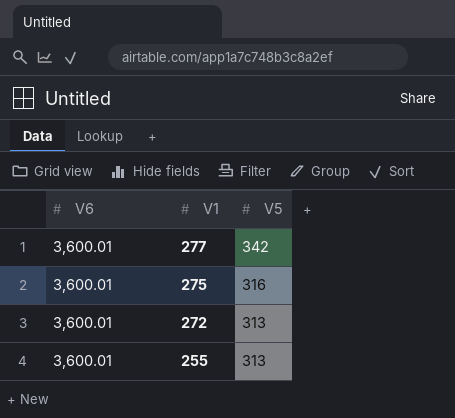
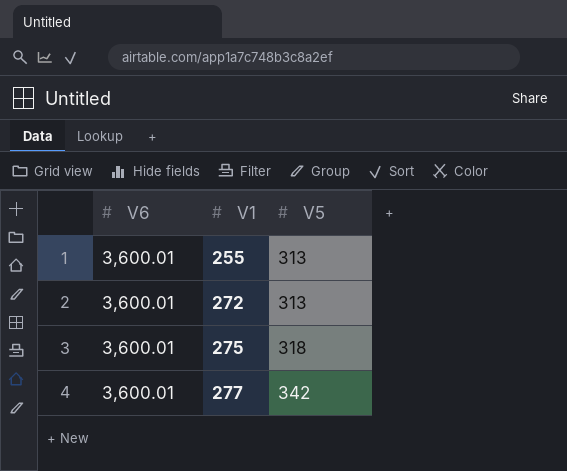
row order: V1 descending -> V1 ascending
275 | V5: 316 -> 318

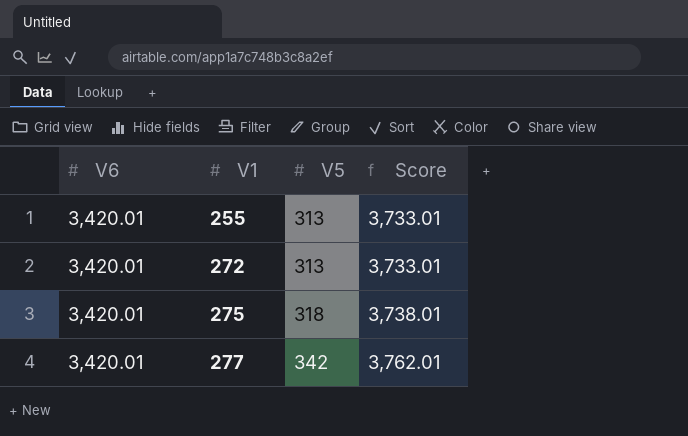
column Score | formula: none -> [V6] + [V5]
255 | V6: 3,600.01 -> 3,420.01
272 | V6: 3,600.01 -> 3,420.01
275 | V6: 3,600.01 -> 3,420.01
277 | V6: 3,600.01 -> 3,420.01

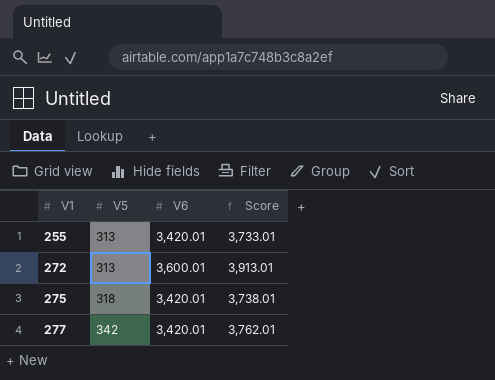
column V6 | position: 1 -> 3
272 | V6: 3,420.01 -> 3,600.01
272 | Score: 3,733.01 -> 3,913.01

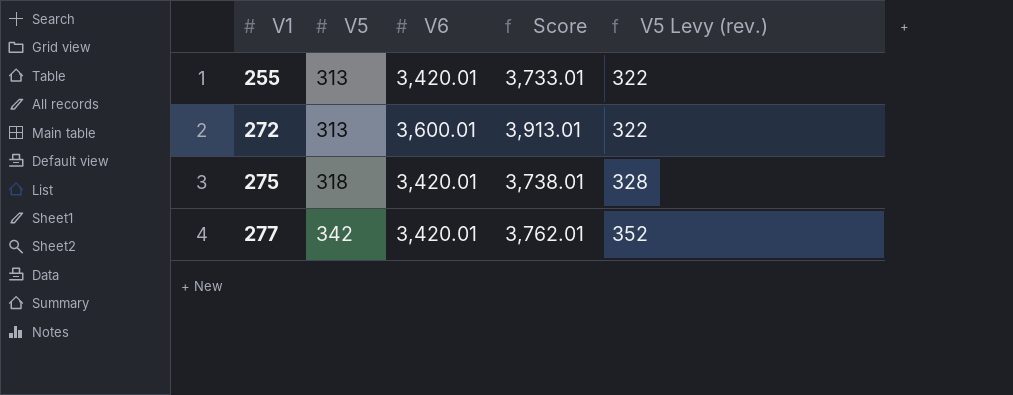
column V5 Levy (rev.) | formula: none -> [V5] * 1.03

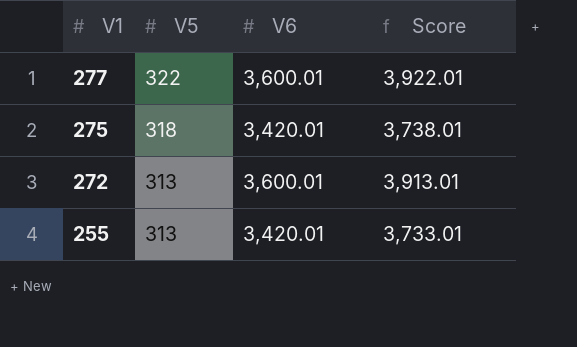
row order: V1 ascending -> V1 descending
column V5 Levy (rev.) | formula: [V5] * 1.03 -> none
277 | V5: 342 -> 322
277 | V6: 3,420.01 -> 3,600.01
277 | Score: 3,762.01 -> 3,922.01

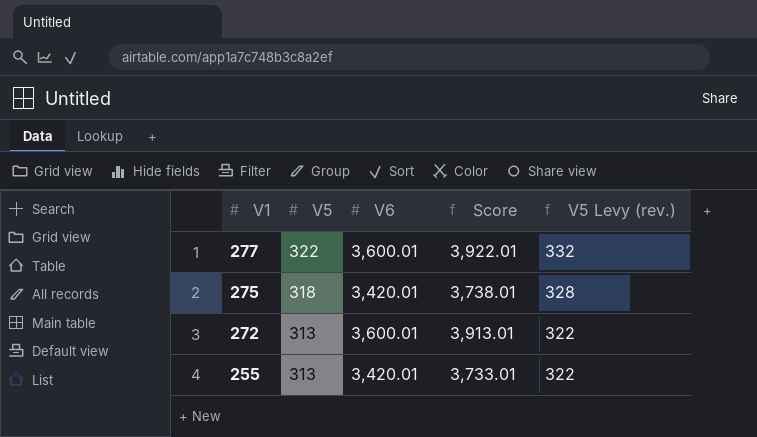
column V5 Levy (rev.) | formula: none -> [V5] * 1.03

